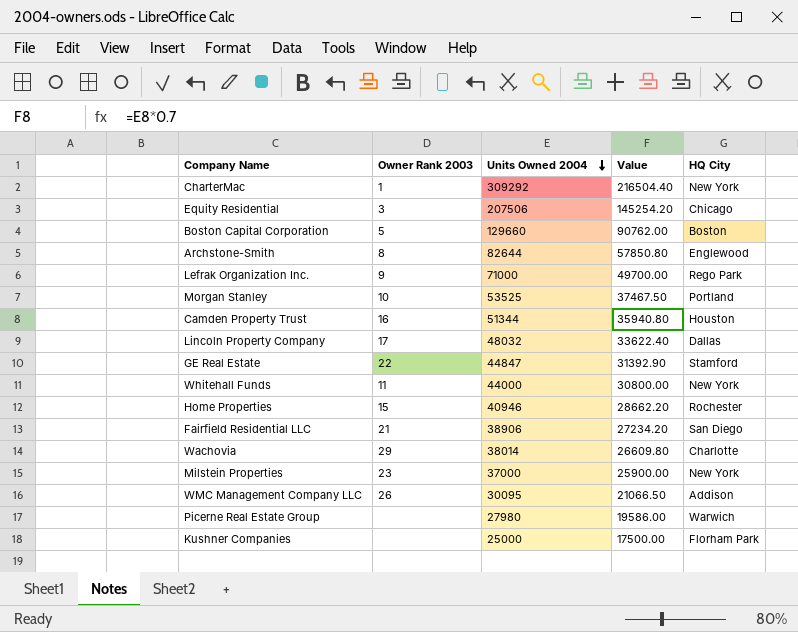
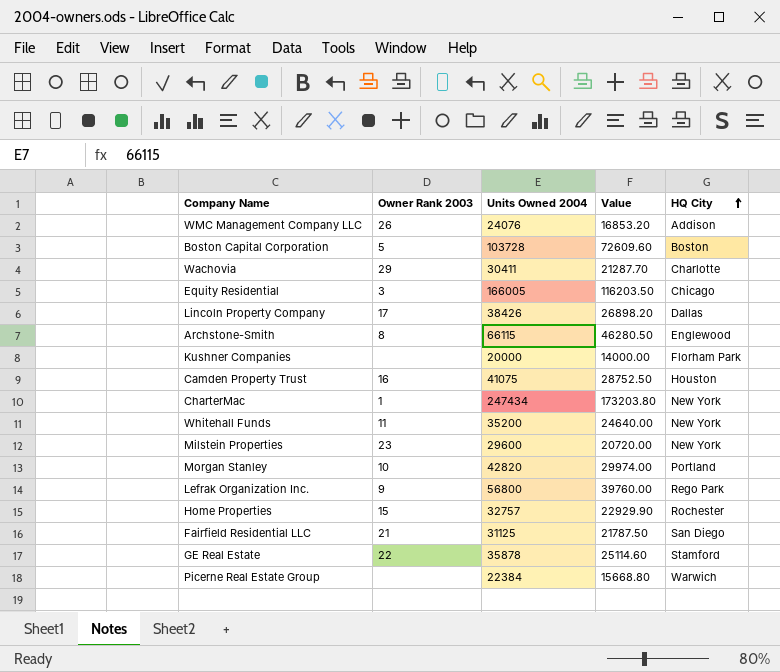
row order: Units Owned 2004 descending -> HQ City ascending
WMC Management Company LLC | Units Owned 2004: 30095 -> 24076
WMC Management Company LLC | Value: 21066.50 -> 16853.20
Boston Capital Corporation | Units Owned 2004: 129660 -> 103728
Boston Capital Corporation | Value: 90762.00 -> 72609.60
Wachovia | Units Owned 2004: 38014 -> 30411
Wachovia | Value: 26609.80 -> 21287.70
Equity Residential | Units Owned 2004: 207506 -> 166005
Equity Residential | Value: 145254.20 -> 116203.50
Lincoln Property Company | Units Owned 2004: 48032 -> 38426
Lincoln Property Company | Value: 33622.40 -> 26898.20
Archstone-Smith | Units Owned 2004: 82644 -> 66115
Archstone-Smith | Value: 57850.80 -> 46280.50
Kushner Companies | Units Owned 2004: 25000 -> 20000
Kushner Companies | Value: 17500.00 -> 14000.00
Camden Property Trust | Units Owned 2004: 51344 -> 41075
Camden Property Trust | Value: 35940.80 -> 28752.50
CharterMac | Units Owned 2004: 309292 -> 247434
CharterMac | Value: 216504.40 -> 173203.80
Whitehall Funds | Units Owned 2004: 44000 -> 35200
Whitehall Funds | Value: 30800.00 -> 24640.00
Milstein Properties | Units Owned 2004: 37000 -> 29600
Milstein Properties | Value: 25900.00 -> 20720.00
Morgan Stanley | Units Owned 2004: 53525 -> 42820
Morgan Stanley | Value: 37467.50 -> 29974.00
Lefrak Organization Inc. | Units Owned 2004: 71000 -> 56800
Lefrak Organization Inc. | Value: 49700.00 -> 39760.00
Home Properties | Units Owned 2004: 40946 -> 32757
Home Properties | Value: 28662.20 -> 22929.90
Fairfield Residential LLC | Units Owned 2004: 38906 -> 31125
Fairfield Residential LLC | Value: 27234.20 -> 21787.50
GE Real Estate | Units Owned 2004: 44847 -> 35878
GE Real Estate | Value: 31392.90 -> 25114.60
Picerne Real Estate Group | Units Owned 2004: 27980 -> 22384
Picerne Real Estate Group | Value: 19586.00 -> 15668.80

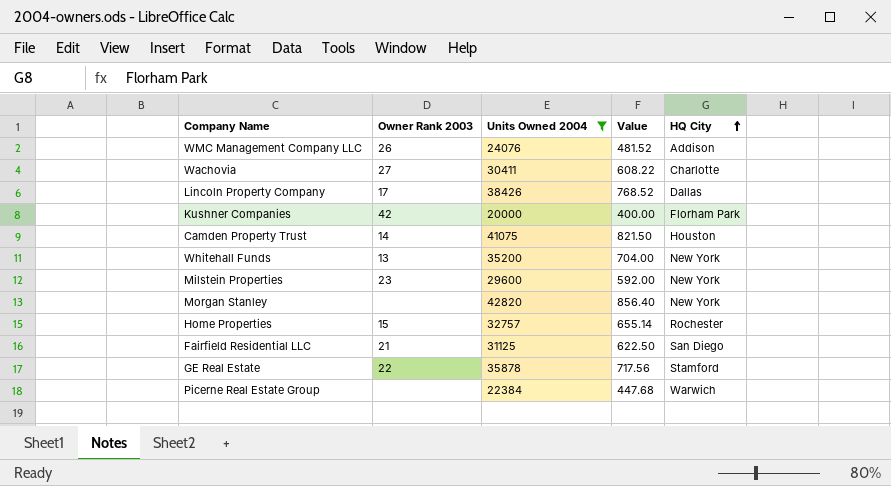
filter: none -> Units Owned 2004 <= 42820
column Value | formula: [Units Owned 2004] * 0.7 -> [Units Owned 2004] * 0.02
Wachovia | Owner Rank 2003: 29 -> 27
Kushner Companies | Owner Rank 2003: none -> 42
Camden Property Trust | Owner Rank 2003: 16 -> 14
Whitehall Funds | Owner Rank 2003: 11 -> 13
Morgan Stanley | Owner Rank 2003: 10 -> none
Morgan Stanley | HQ City: Portland -> New York

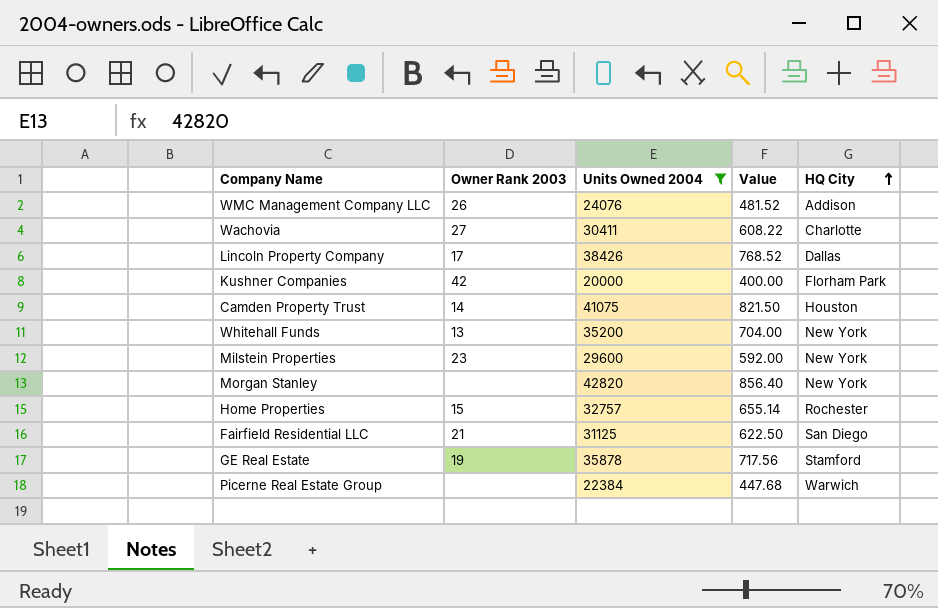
GE Real Estate | Owner Rank 2003: 22 -> 19

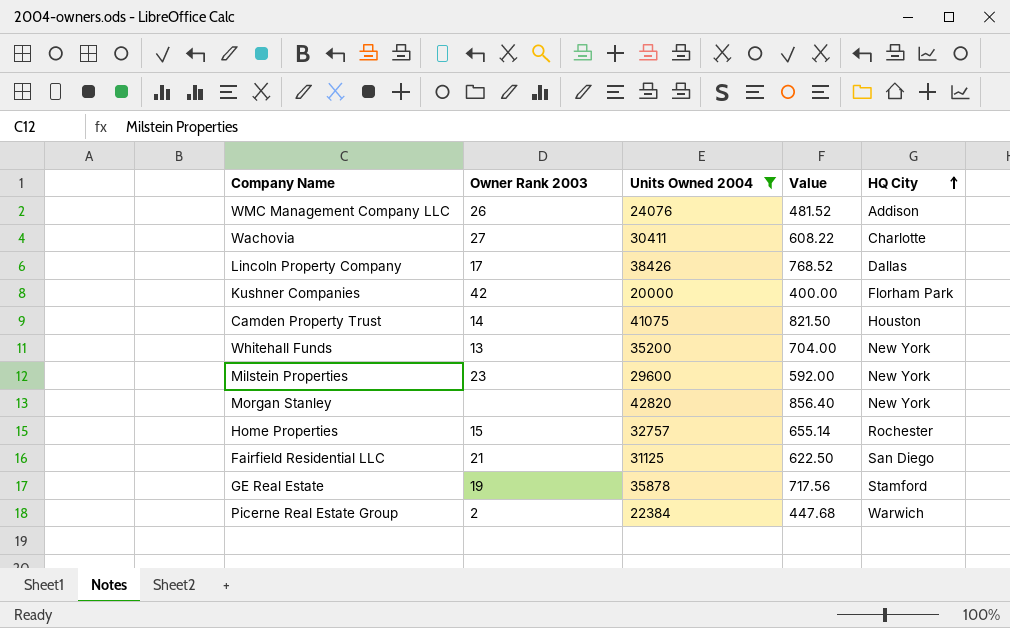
Picerne Real Estate Group | Owner Rank 2003: none -> 2

